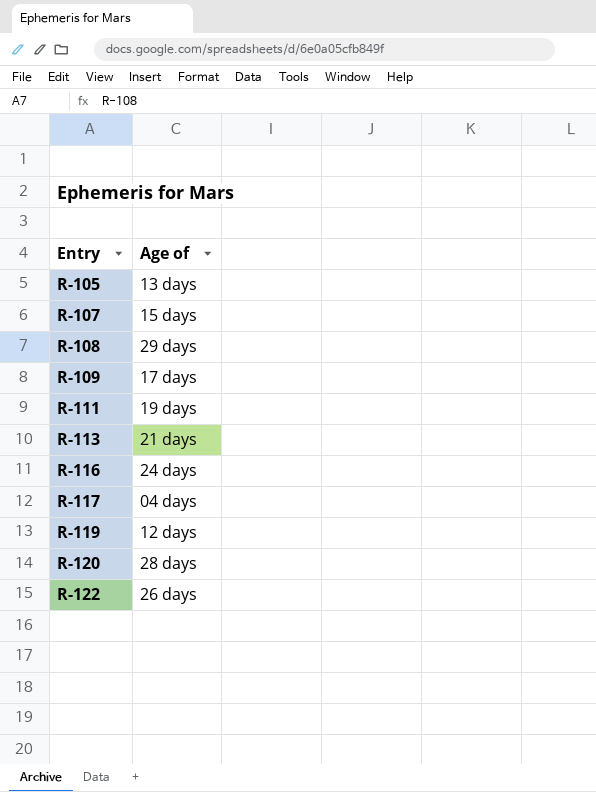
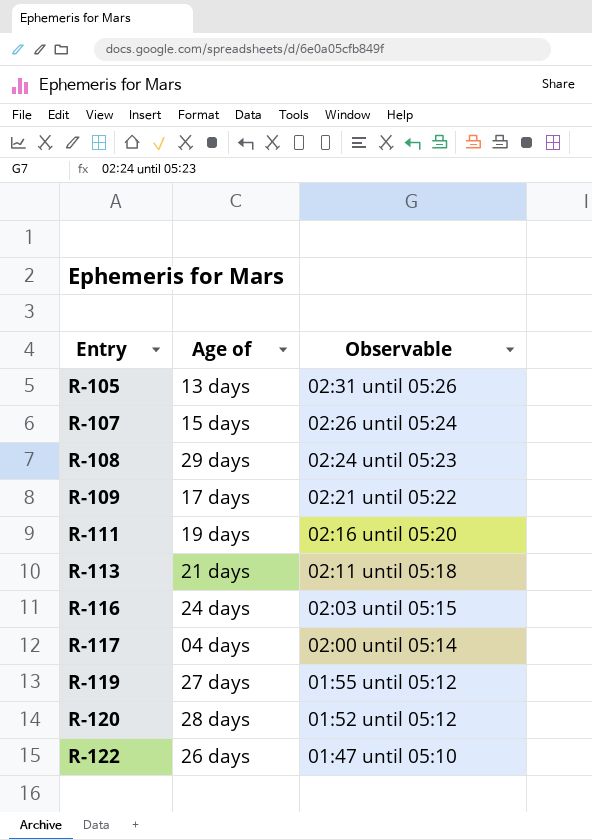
column Observable | position: none -> 3
R-119 | Age of: 12 days -> 27 days

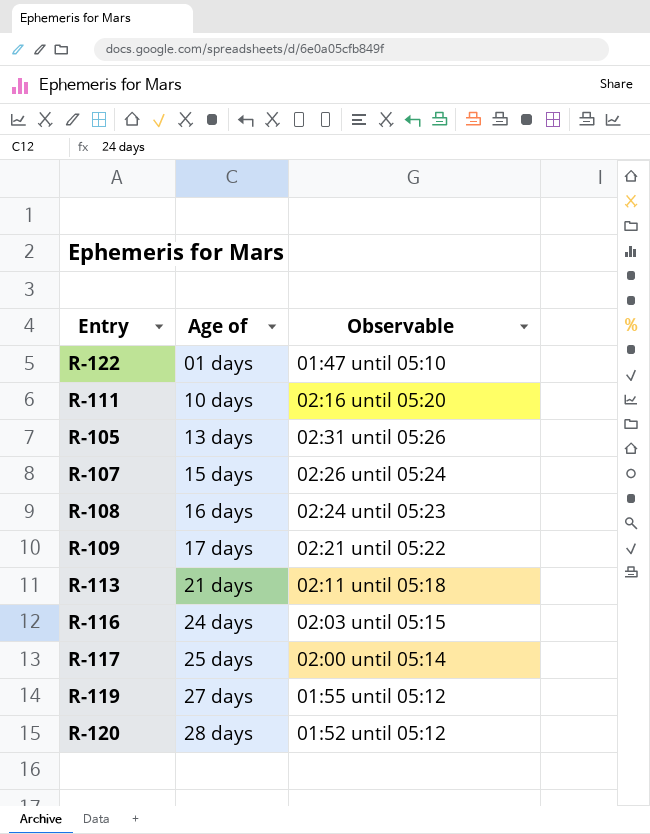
row order: Entry ascending -> Age of ascending
R-122 | Age of: 26 days -> 01 days
R-111 | Age of: 19 days -> 10 days
R-108 | Age of: 29 days -> 16 days
R-117 | Age of: 04 days -> 25 days

